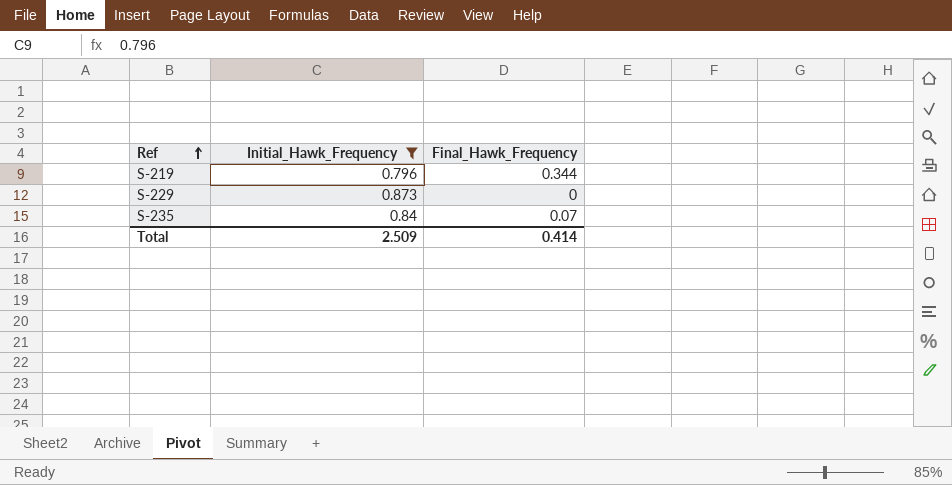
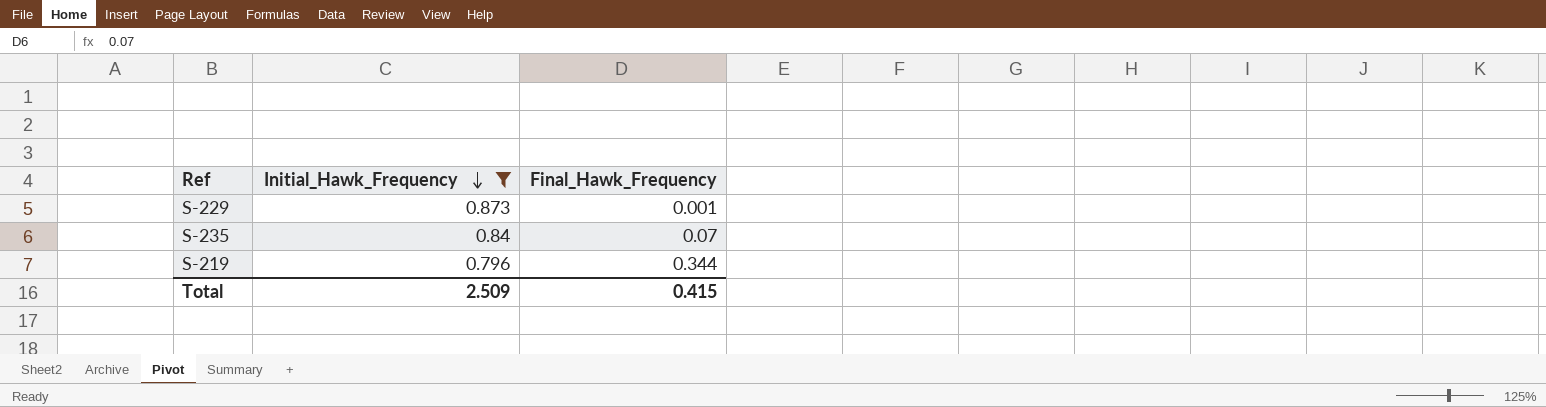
row order: Ref ascending -> Initial_Hawk_Frequency descending
S-229 | Final_Hawk_Frequency: 0 -> 0.001
Total | Final_Hawk_Frequency: 0.414 -> 0.415

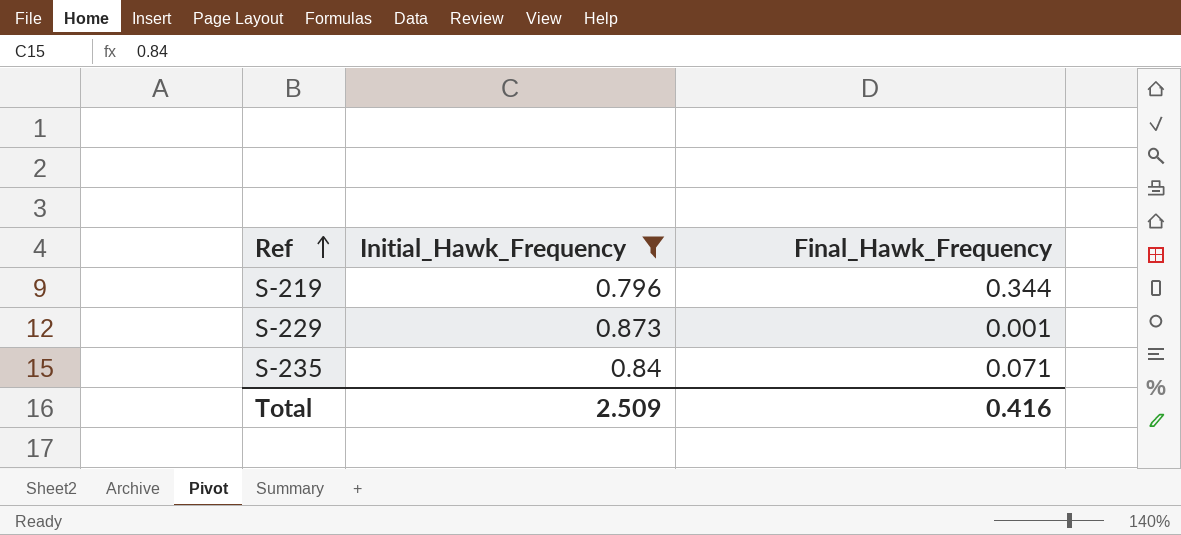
row order: Initial_Hawk_Frequency descending -> Ref ascending
S-235 | Final_Hawk_Frequency: 0.07 -> 0.071
Total | Final_Hawk_Frequency: 0.415 -> 0.416

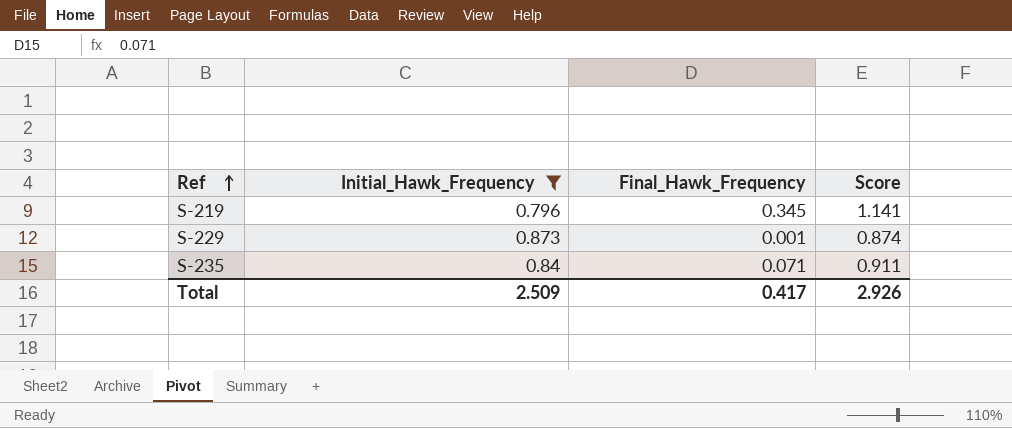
column Score | formula: none -> [Initial_Hawk_Frequency] + [Final_Hawk_Frequency]
S-219 | Final_Hawk_Frequency: 0.344 -> 0.345
Total | Final_Hawk_Frequency: 0.416 -> 0.417

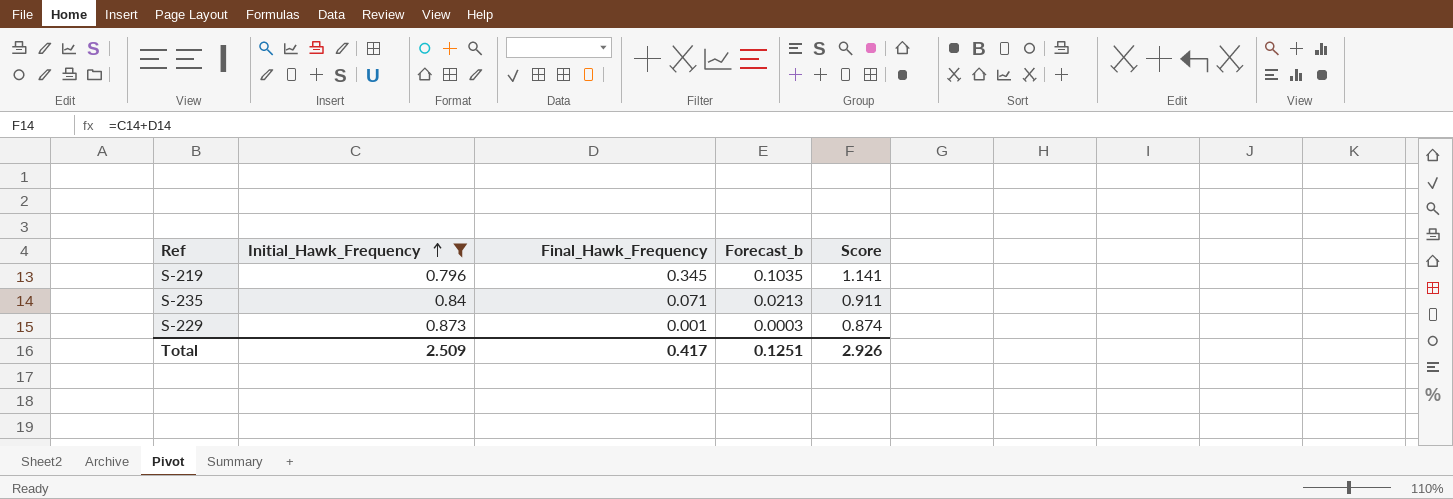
row order: Ref ascending -> Initial_Hawk_Frequency ascending
column Forecast_b | formula: none -> [Final_Hawk_Frequency] * 0.3

